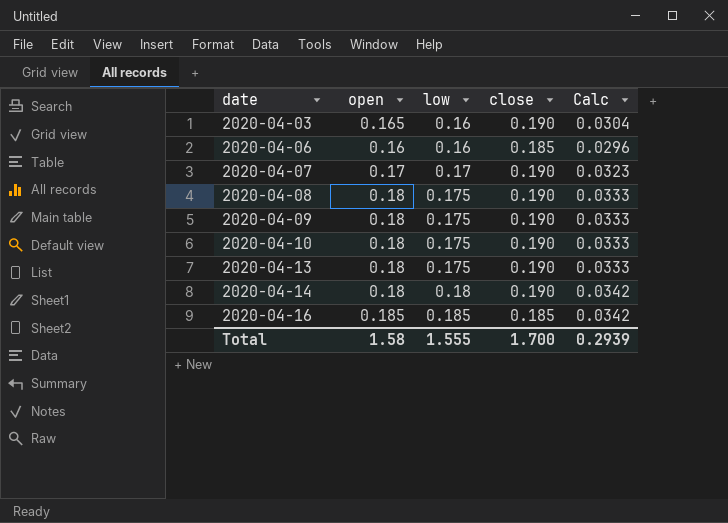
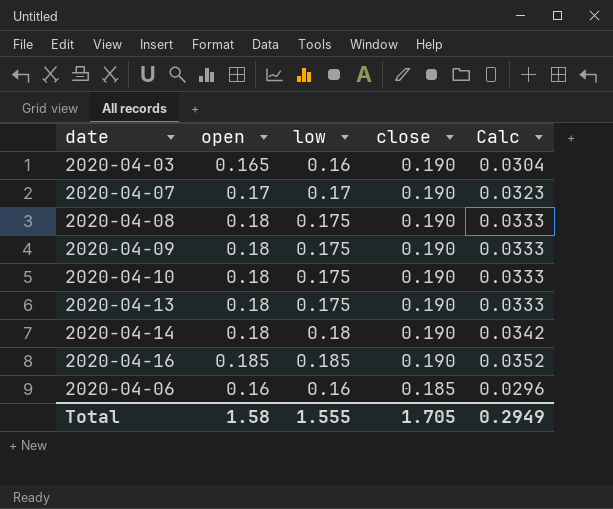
row order: date ascending -> close descending
2020-04-16 | close: 0.185 -> 0.190
2020-04-16 | Calc: 0.0342 -> 0.0352
Total | close: 1.700 -> 1.705
Total | Calc: 0.2939 -> 0.2949

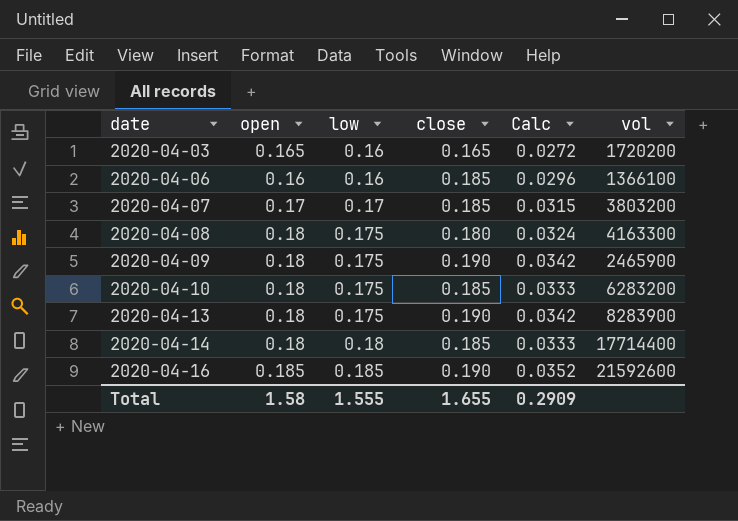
row order: close descending -> date ascending
column Calc | formula: [low] * [close] -> [open] * [close]
column vol | position: none -> 6
2020-04-03 | close: 0.190 -> 0.165
2020-04-07 | close: 0.190 -> 0.185
2020-04-08 | close: 0.190 -> 0.180
2020-04-10 | close: 0.190 -> 0.185
2020-04-14 | close: 0.190 -> 0.185
Total | close: 1.705 -> 1.655
Total | Calc: 0.2949 -> 0.2909

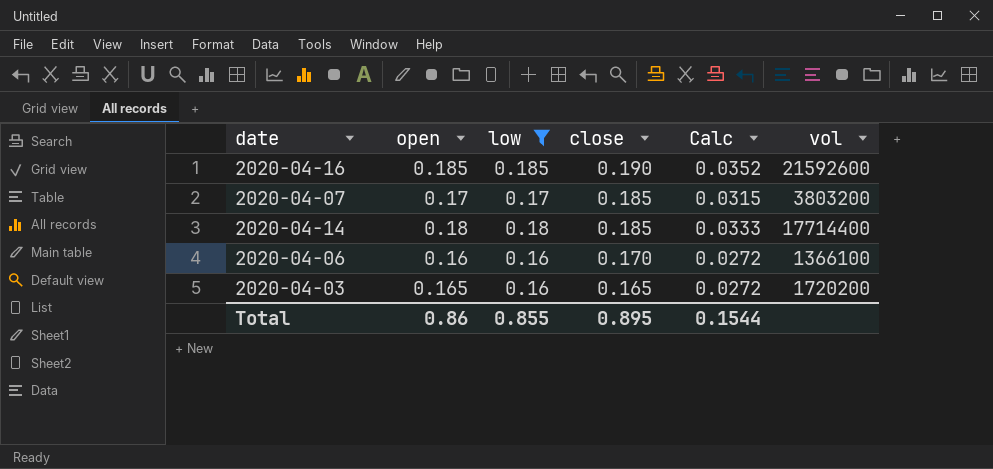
filter: none -> low != 0.175
row order: date ascending -> close descending
2020-04-06 | close: 0.185 -> 0.170
2020-04-06 | Calc: 0.0296 -> 0.0272
Total | open: 1.58 -> 0.86
Total | low: 1.555 -> 0.855
Total | close: 1.655 -> 0.895
Total | Calc: 0.2909 -> 0.1544

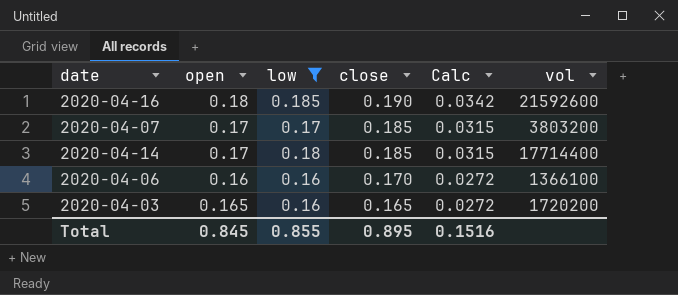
2020-04-16 | open: 0.185 -> 0.18
2020-04-16 | Calc: 0.0352 -> 0.0342
2020-04-14 | open: 0.18 -> 0.17
2020-04-14 | Calc: 0.0333 -> 0.0315
Total | open: 0.86 -> 0.845
Total | Calc: 0.1544 -> 0.1516

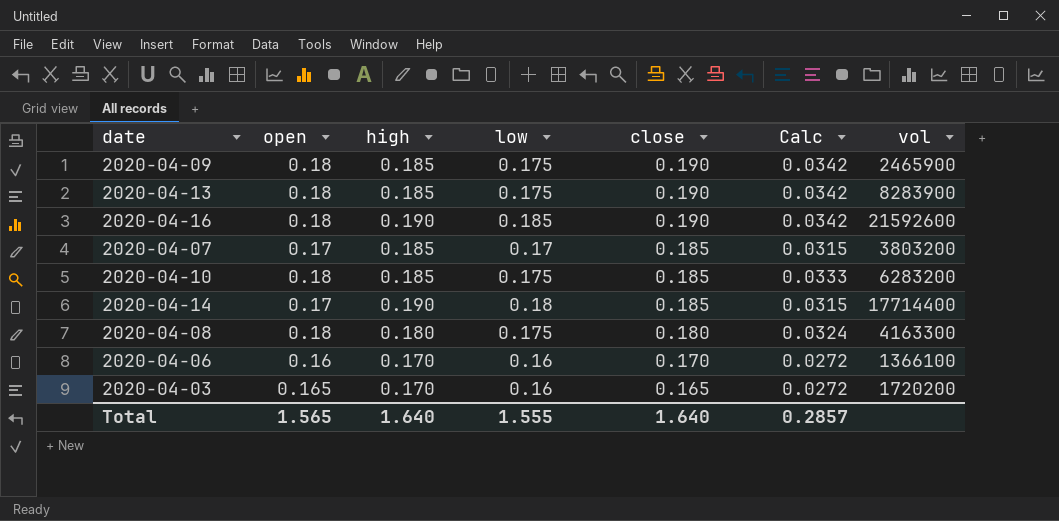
filter: low != 0.175 -> none
column high | position: none -> 3
Total | open: 0.845 -> 1.565
Total | low: 0.855 -> 1.555
Total | close: 0.895 -> 1.640
Total | Calc: 0.1516 -> 0.2857

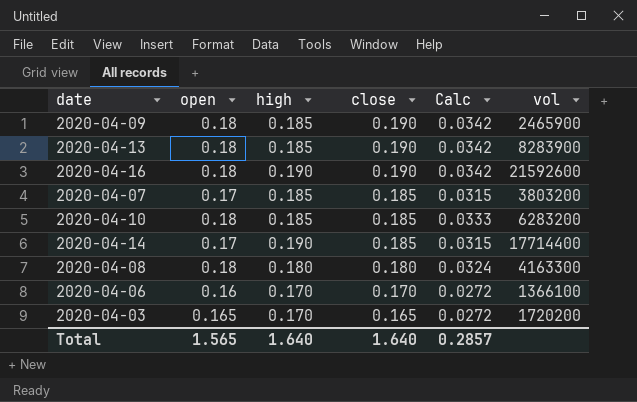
column low | position: 4 -> none

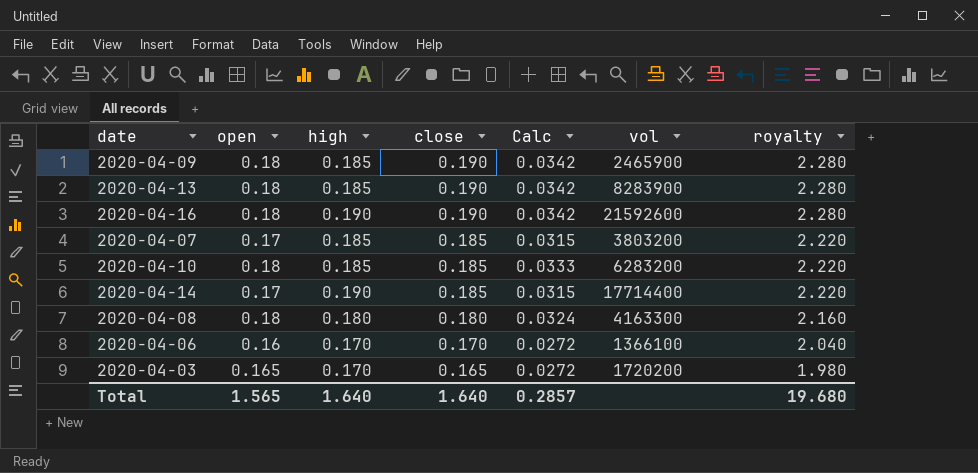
column royalty | formula: none -> [close] * 12

